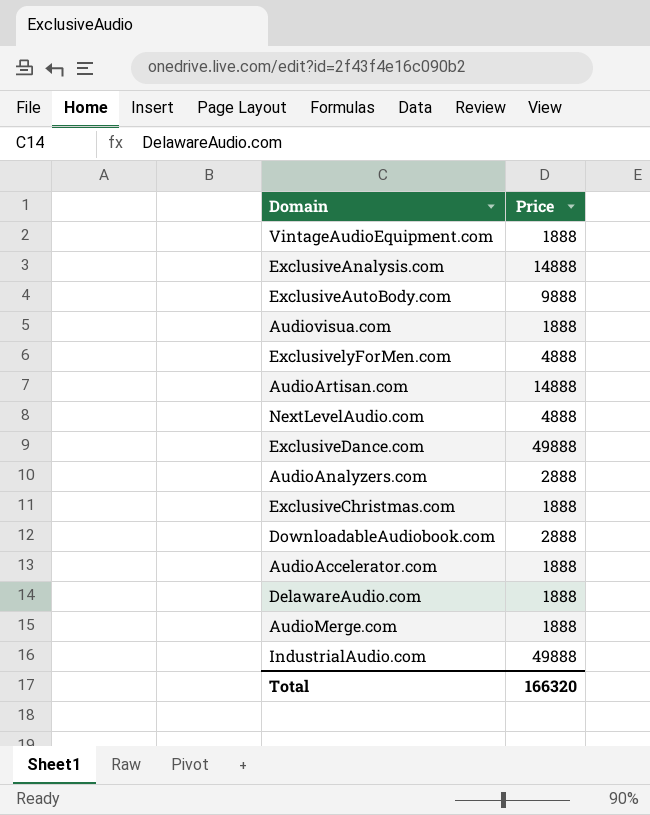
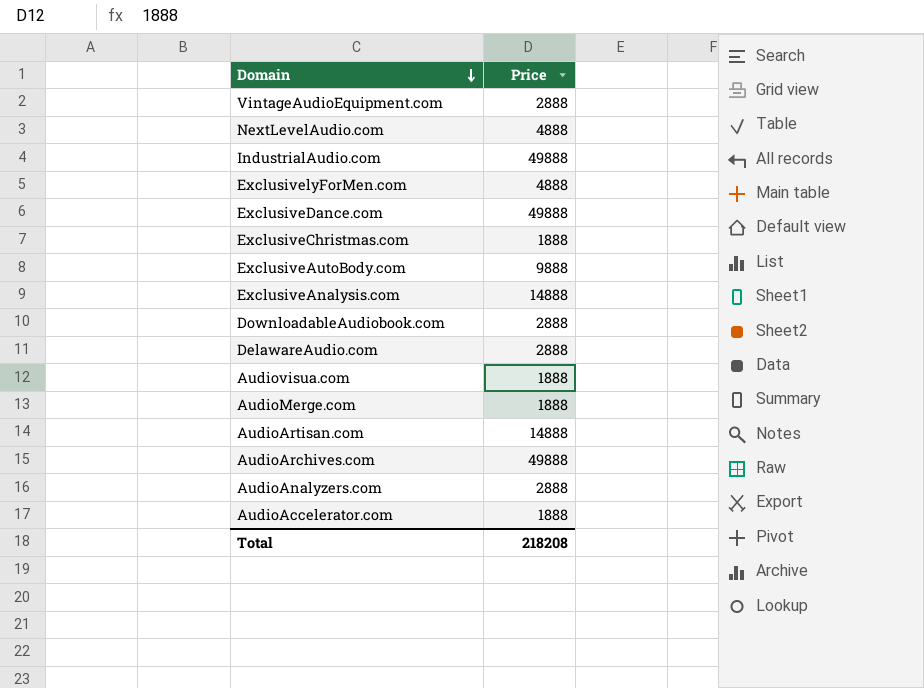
row order: none -> Domain descending
VintageAudioEquipment.com | Price: 1888 -> 2888
DelawareAudio.com | Price: 1888 -> 2888
row AudioArchives.com: none -> 49888
Total | Price: 166320 -> 218208

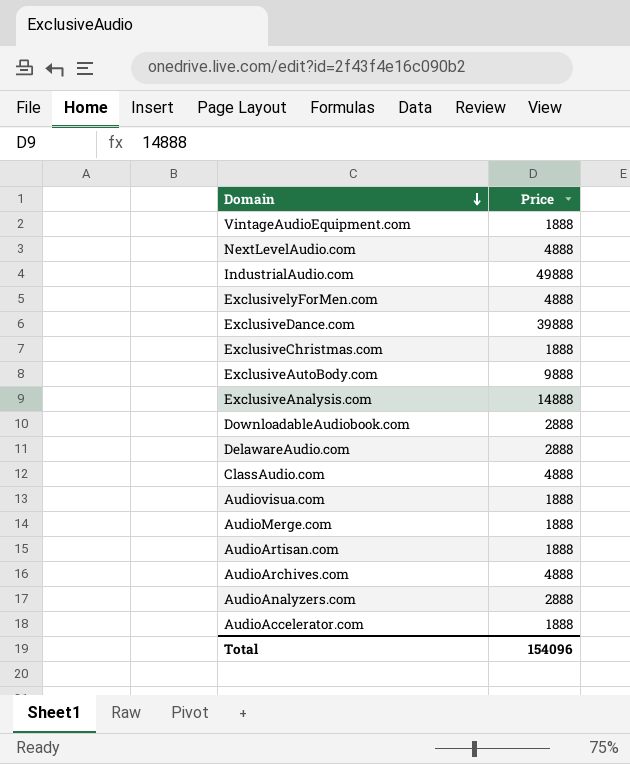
VintageAudioEquipment.com | Price: 2888 -> 1888
ExclusiveDance.com | Price: 49888 -> 39888
row ClassAudio.com: none -> 4888
AudioArtisan.com | Price: 14888 -> 1888
AudioArchives.com | Price: 49888 -> 4888
Total | Price: 218208 -> 154096

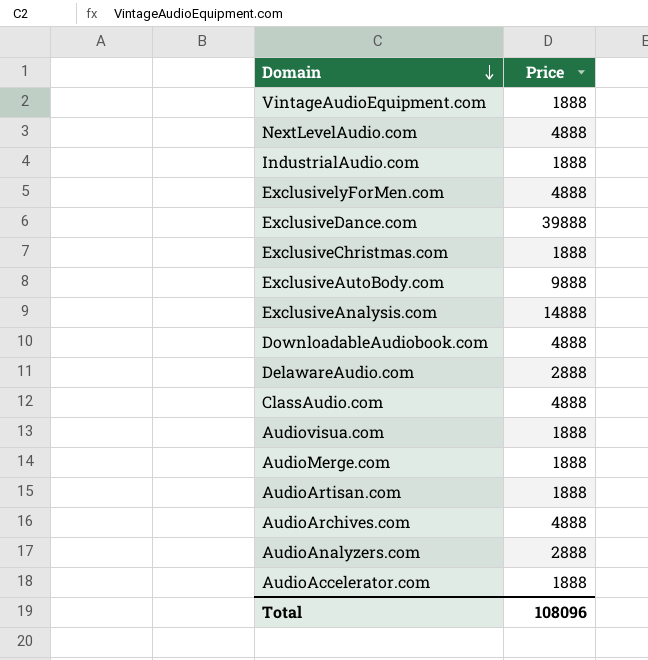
IndustrialAudio.com | Price: 49888 -> 1888
DownloadableAudiobook.com | Price: 2888 -> 4888
Total | Price: 154096 -> 108096

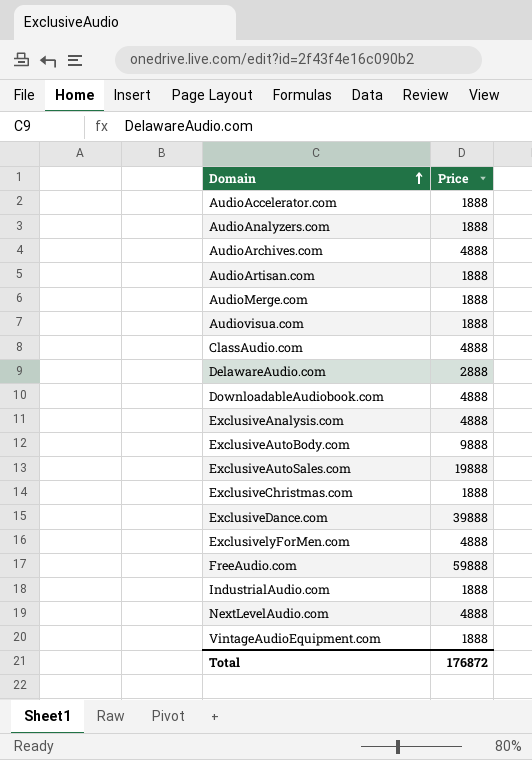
row order: Domain descending -> Domain ascending
AudioAnalyzers.com | Price: 2888 -> 1888
ExclusiveAnalysis.com | Price: 14888 -> 4888
row ExclusiveAutoSales.com: none -> 19888
row FreeAudio.com: none -> 59888
Total | Price: 108096 -> 176872

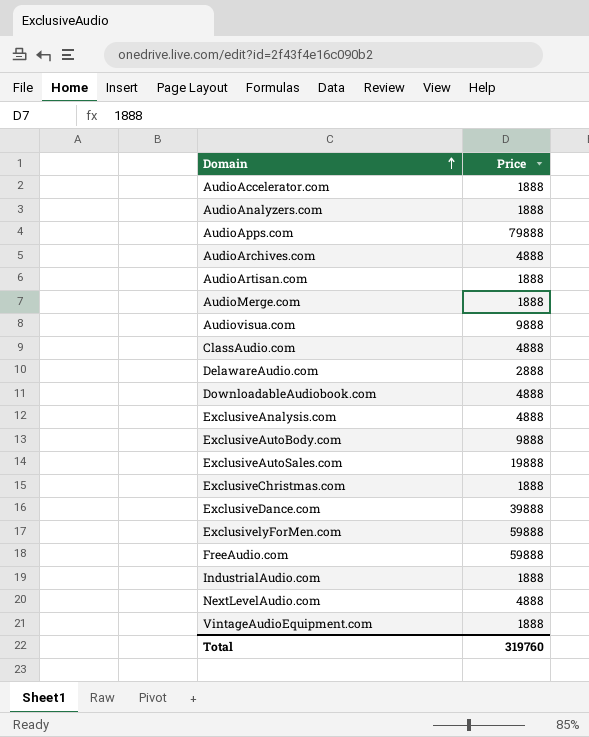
row AudioApps.com: none -> 79888
Audiovisua.com | Price: 1888 -> 9888
ExclusivelyForMen.com | Price: 4888 -> 59888
Total | Price: 176872 -> 319760

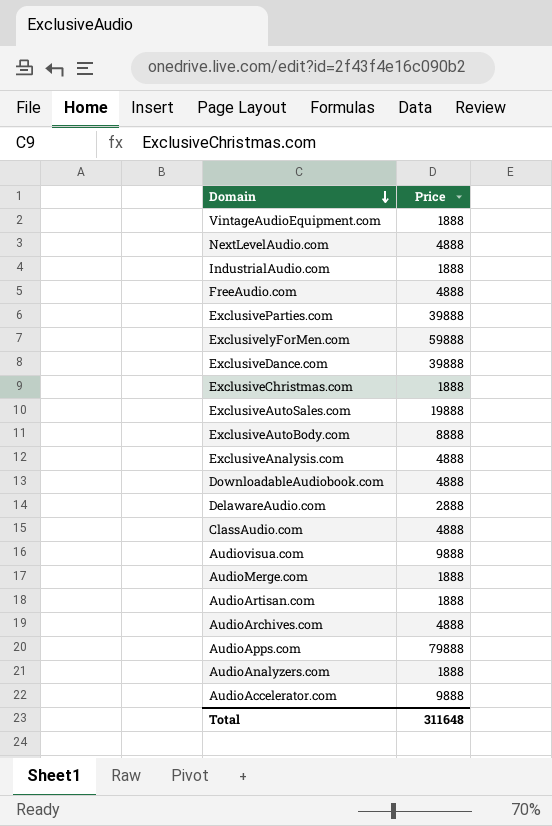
row order: Domain ascending -> Domain descending
FreeAudio.com | Price: 59888 -> 4888
row ExclusiveParties.com: none -> 39888
ExclusiveAutoBody.com | Price: 9888 -> 8888
AudioAccelerator.com | Price: 1888 -> 9888
Total | Price: 319760 -> 311648

